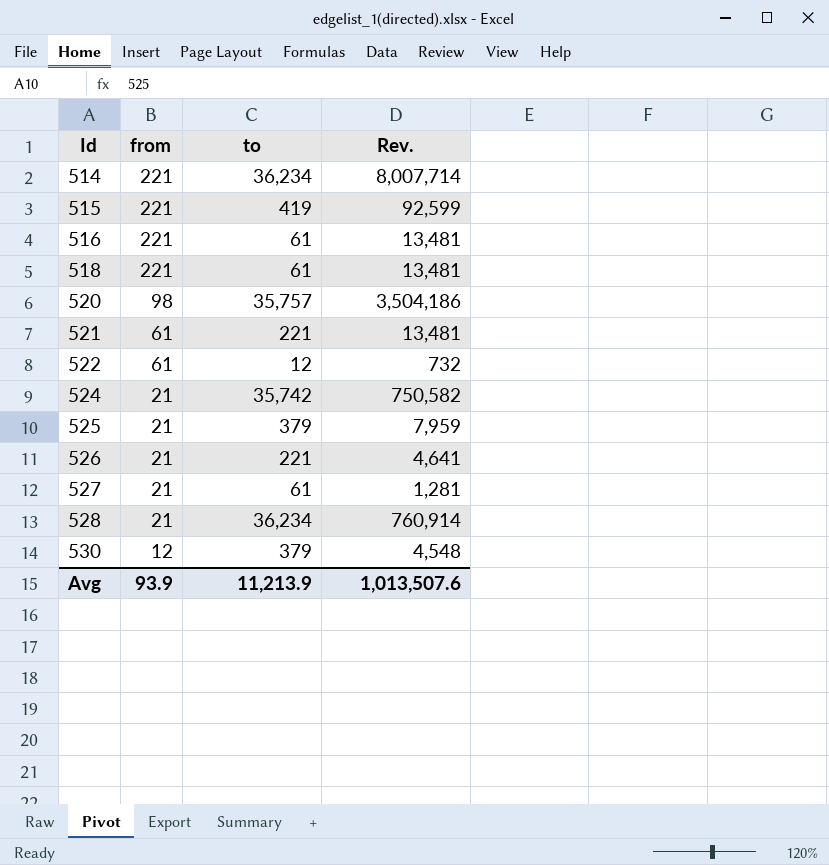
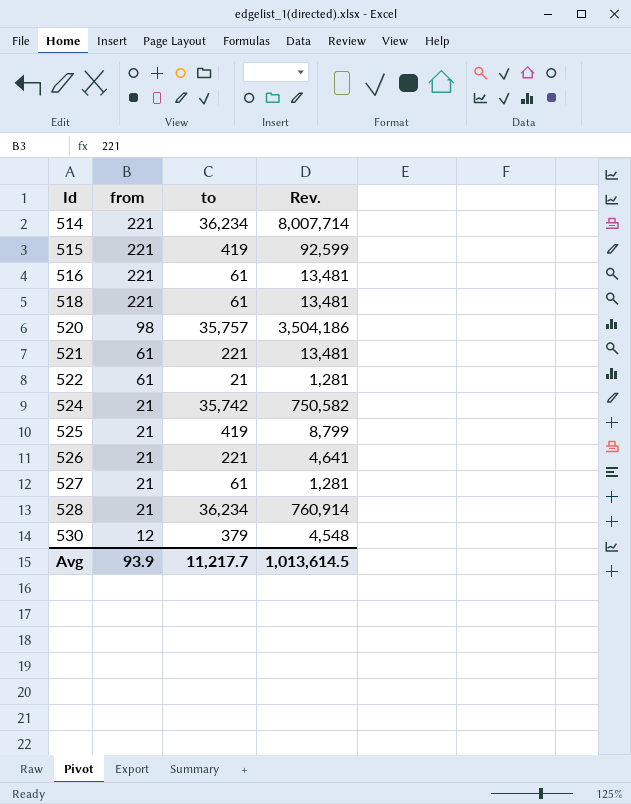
522 | to: 12 -> 21
522 | Rev.: 732 -> 1,281
525 | to: 379 -> 419
525 | Rev.: 7,959 -> 8,799
Avg | to: 11,213.9 -> 11,217.7
Avg | Rev.: 1,013,507.6 -> 1,013,614.5

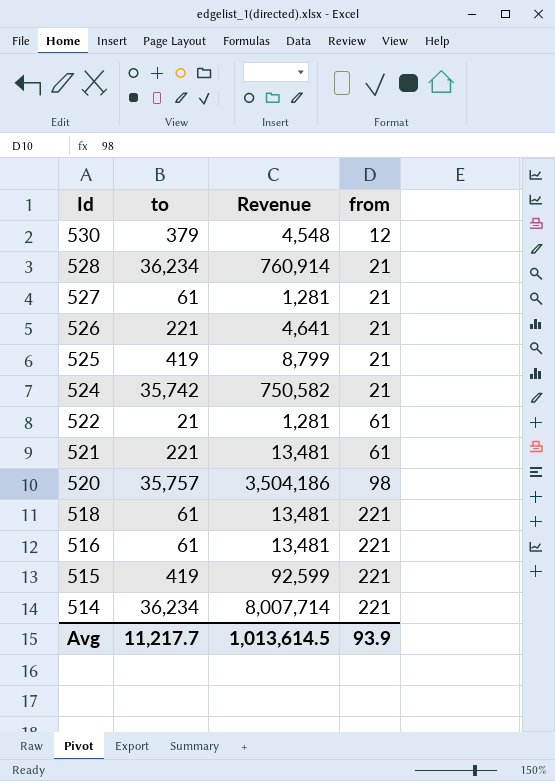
row order: Id ascending -> Id descending
column name: Rev. -> Revenue
column from | position: 2 -> 4

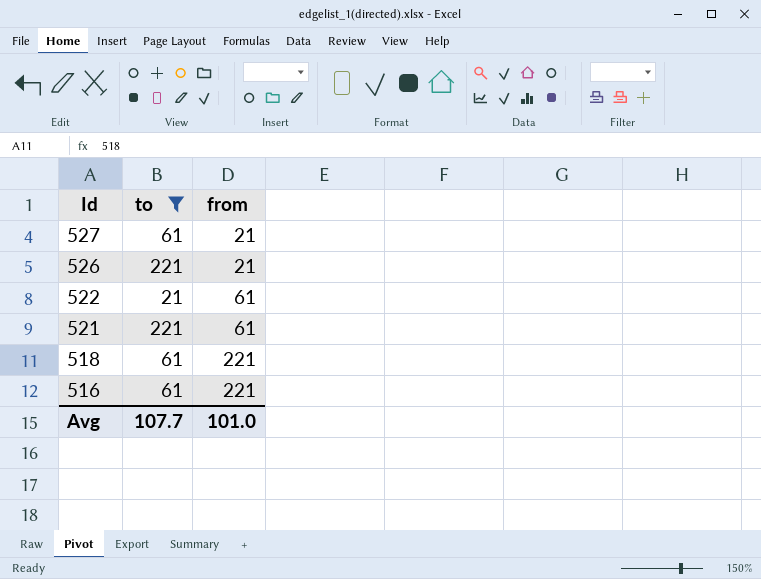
filter: none -> to <= 221
column Revenue | formula: [to] * [from] -> none
Avg | to: 11,217.7 -> 107.7
Avg | from: 93.9 -> 101.0

